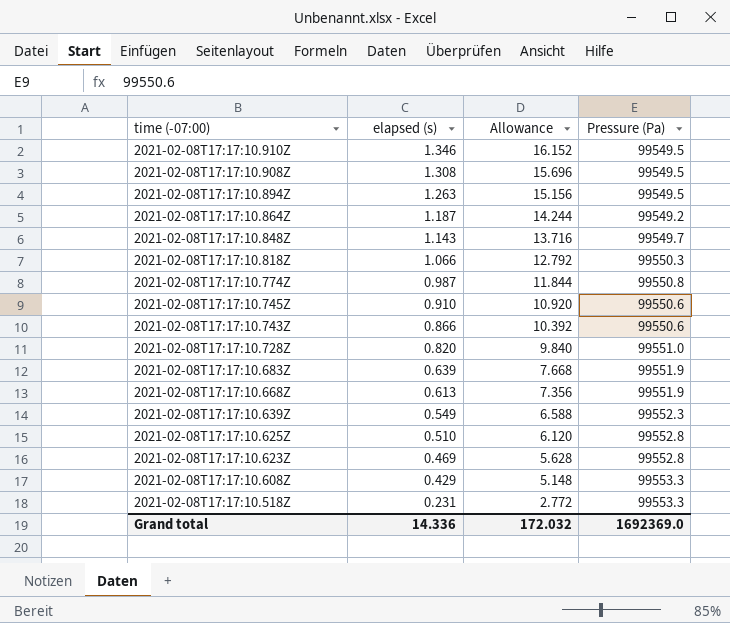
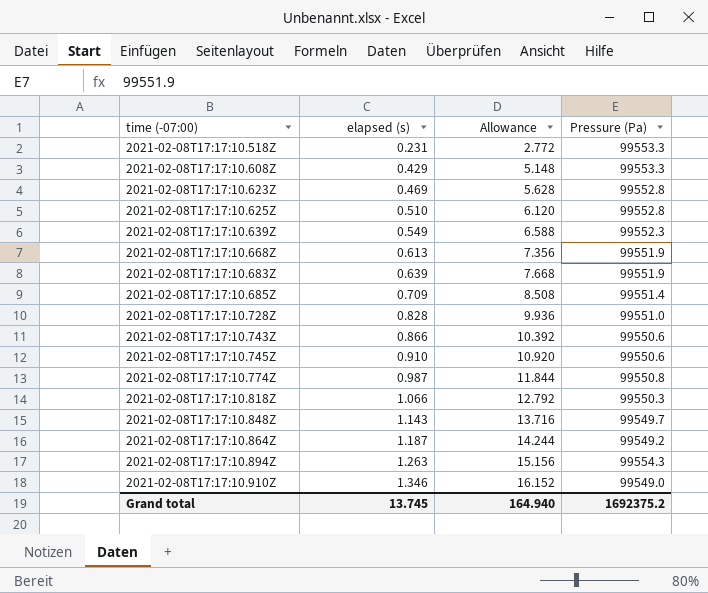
row order: time (-07:00) descending -> time (-07:00) ascending
row 2021-02-08T17:17:10.908Z: 1.308 | 15.696 | 99549.5 -> none
row 2021-02-08T17:17:10.685Z: none -> 0.709 | 8.508 | 99551.4
2021-02-08T17:17:10.728Z | elapsed (s): 0.820 -> 0.828
2021-02-08T17:17:10.728Z | Allowance: 9.840 -> 9.936
2021-02-08T17:17:10.894Z | Pressure (Pa): 99549.5 -> 99554.3
2021-02-08T17:17:10.910Z | Pressure (Pa): 99549.5 -> 99549.0
Grand total | elapsed (s): 14.336 -> 13.745
Grand total | Allowance: 172.032 -> 164.940
Grand total | Pressure (Pa): 1692369.0 -> 1692375.2

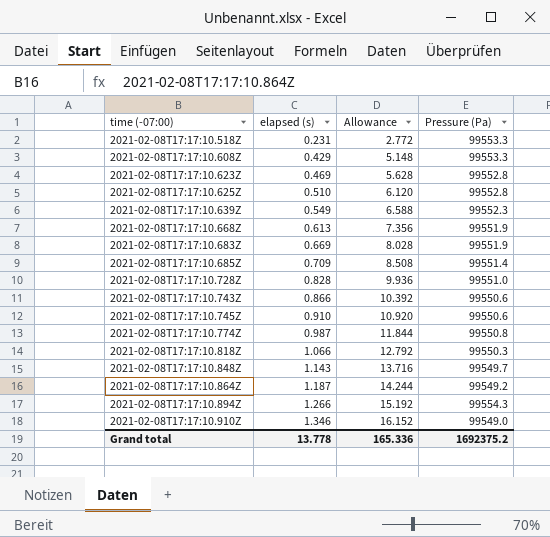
2021-02-08T17:17:10.683Z | elapsed (s): 0.639 -> 0.669
2021-02-08T17:17:10.683Z | Allowance: 7.668 -> 8.028
2021-02-08T17:17:10.894Z | elapsed (s): 1.263 -> 1.266
2021-02-08T17:17:10.894Z | Allowance: 15.156 -> 15.192
Grand total | elapsed (s): 13.745 -> 13.778
Grand total | Allowance: 164.940 -> 165.336

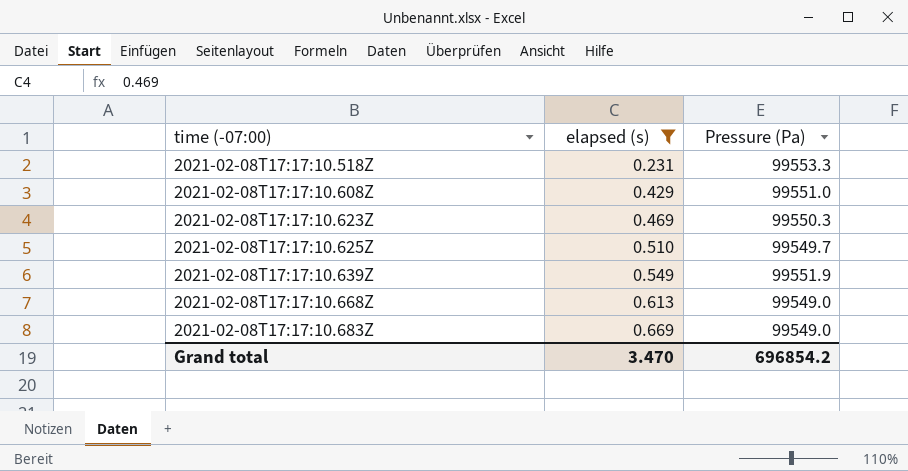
filter: none -> elapsed (s) <= 0.669
column Allowance | formula: [elapsed (s)] * 12 -> none
2021-02-08T17:17:10.608Z | Pressure (Pa): 99553.3 -> 99551.0
2021-02-08T17:17:10.623Z | Pressure (Pa): 99552.8 -> 99550.3
2021-02-08T17:17:10.625Z | Pressure (Pa): 99552.8 -> 99549.7
2021-02-08T17:17:10.639Z | Pressure (Pa): 99552.3 -> 99551.9
2021-02-08T17:17:10.668Z | Pressure (Pa): 99551.9 -> 99549.0
2021-02-08T17:17:10.683Z | Pressure (Pa): 99551.9 -> 99549.0
Grand total | elapsed (s): 13.778 -> 3.470
Grand total | Pressure (Pa): 1692375.2 -> 696854.2

